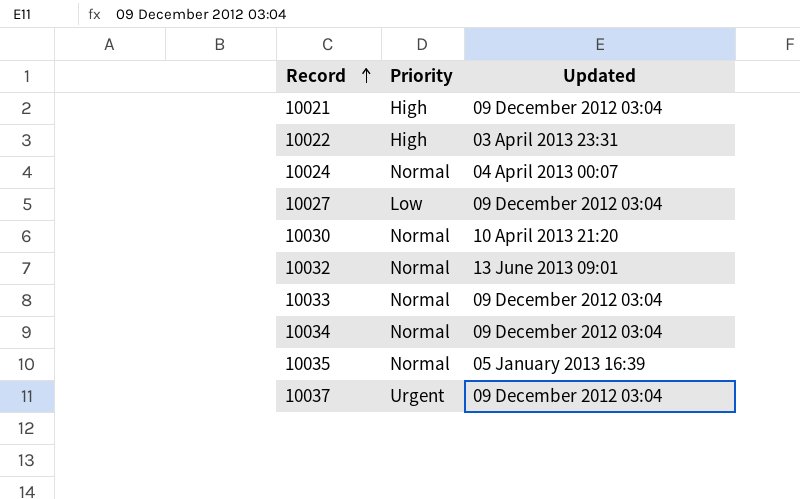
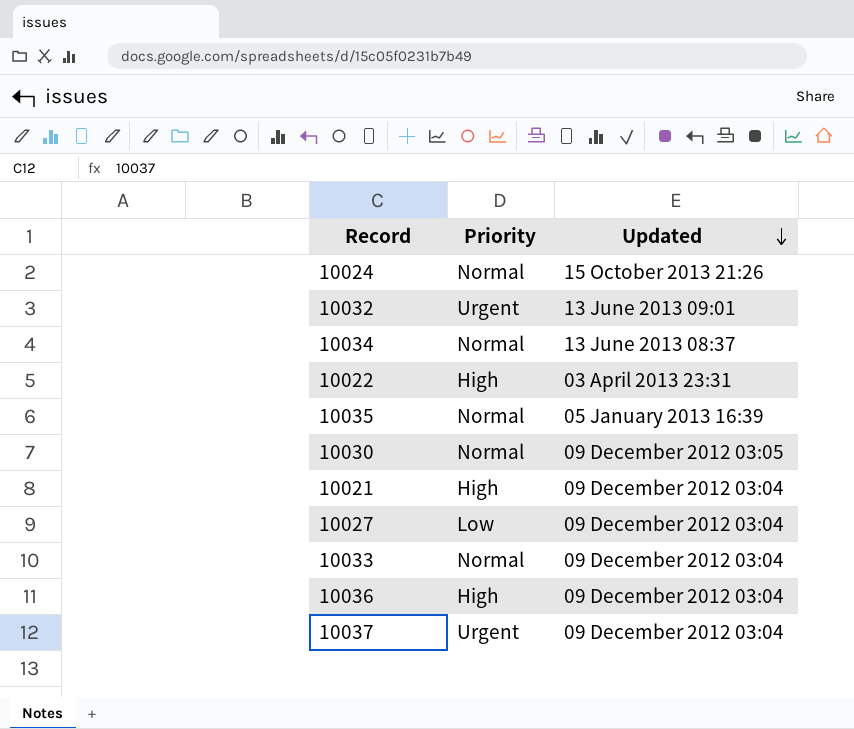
row order: Record ascending -> Updated descending
10024 | Updated: 04 April 2013 00:07 -> 15 October 2013 21:26
10032 | Priority: Normal -> Urgent
10034 | Updated: 09 December 2012 03:04 -> 13 June 2013 08:37
10030 | Updated: 10 April 2013 21:20 -> 09 December 2012 03:05
row 10036: none -> High | 09 December 2012 03:04

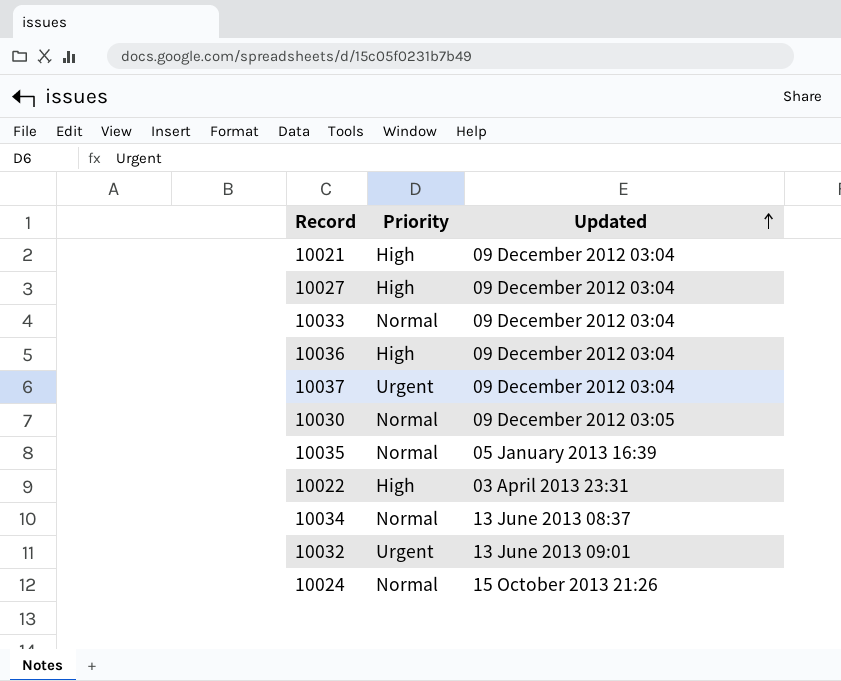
row order: Updated descending -> Updated ascending
10027 | Priority: Low -> High

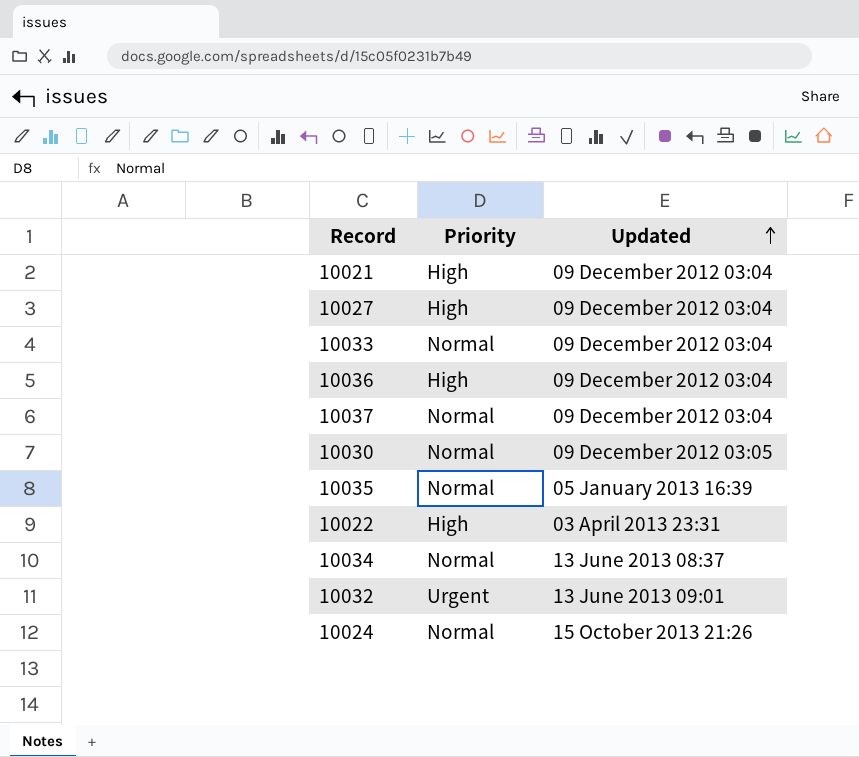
10037 | Priority: Urgent -> Normal

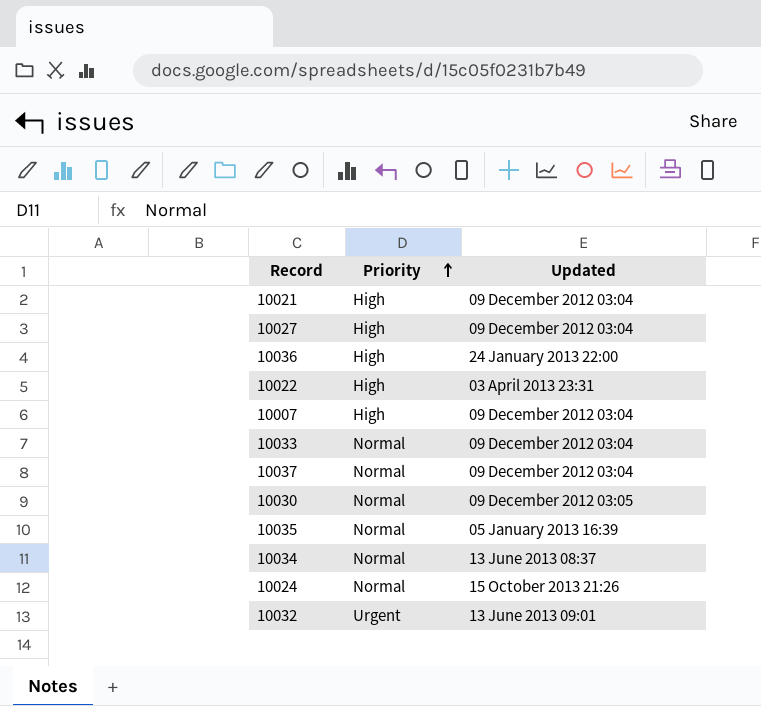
row order: Updated ascending -> Priority ascending
10036 | Updated: 09 December 2012 03:04 -> 24 January 2013 22:00
row 10007: none -> High | 09 December 2012 03:04

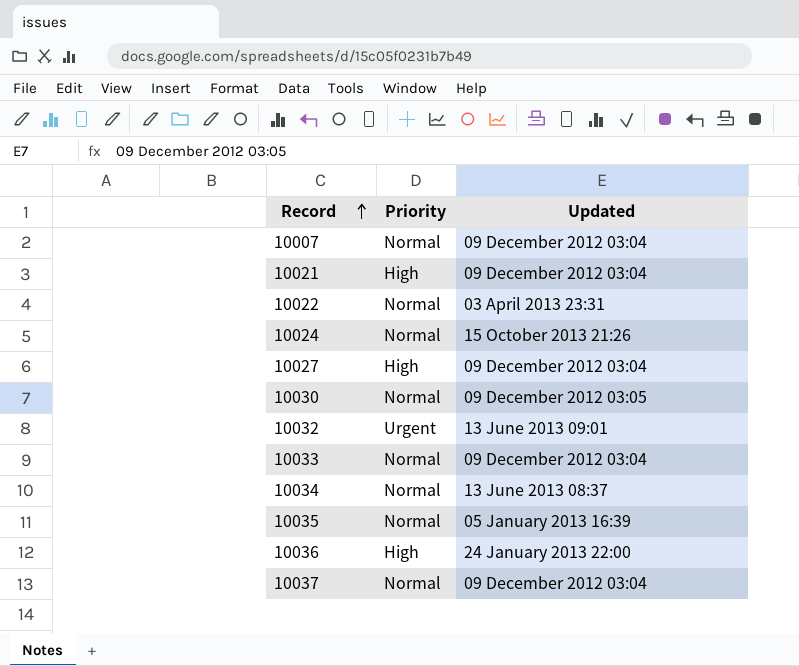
row order: Priority ascending -> Record ascending
10007 | Priority: High -> Normal
10022 | Priority: High -> Normal

